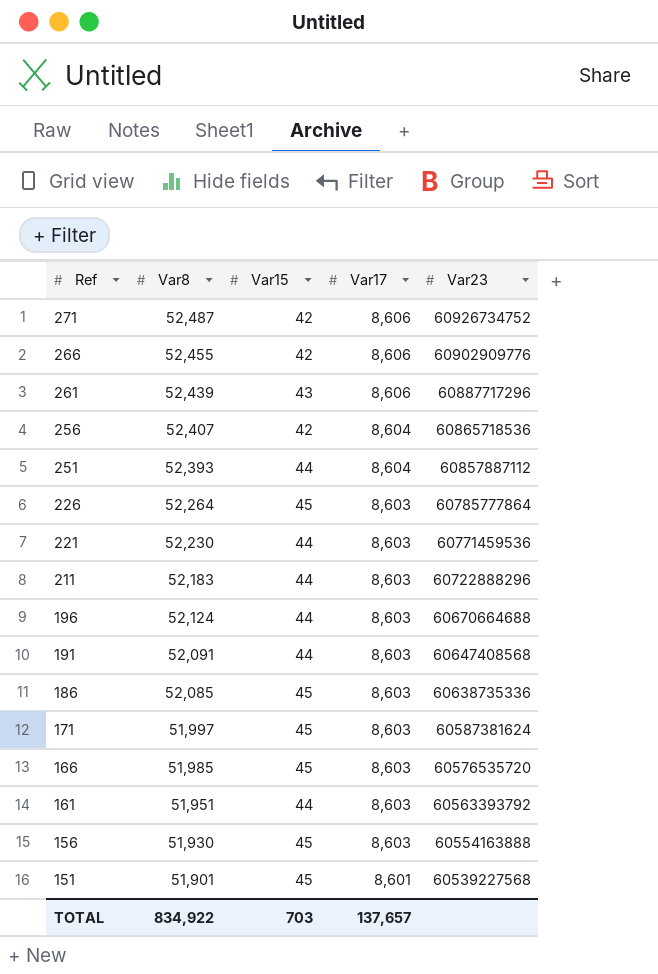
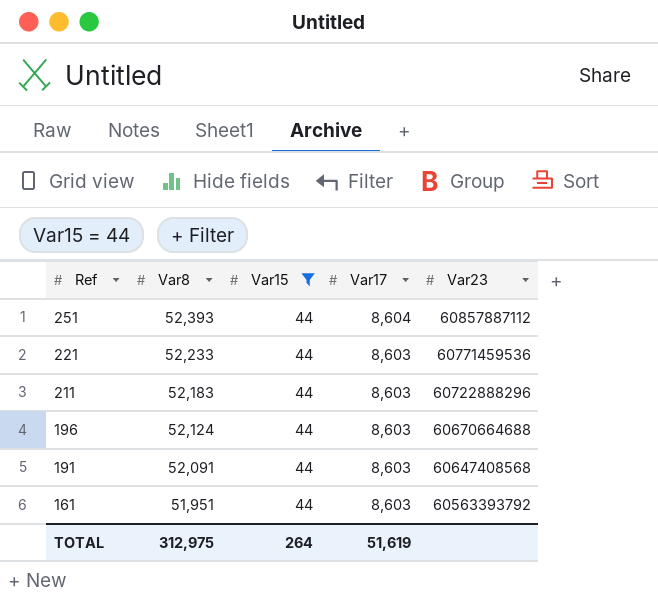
filter: none -> Var15 = 44
221 | Var8: 52,230 -> 52,233
TOTAL | Var8: 834,922 -> 312,975
TOTAL | Var15: 703 -> 264
TOTAL | Var17: 137,657 -> 51,619

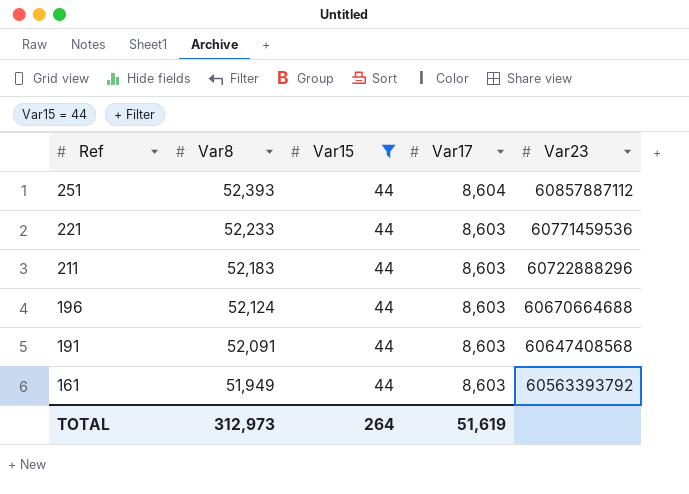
161 | Var8: 51,951 -> 51,949
TOTAL | Var8: 312,975 -> 312,973

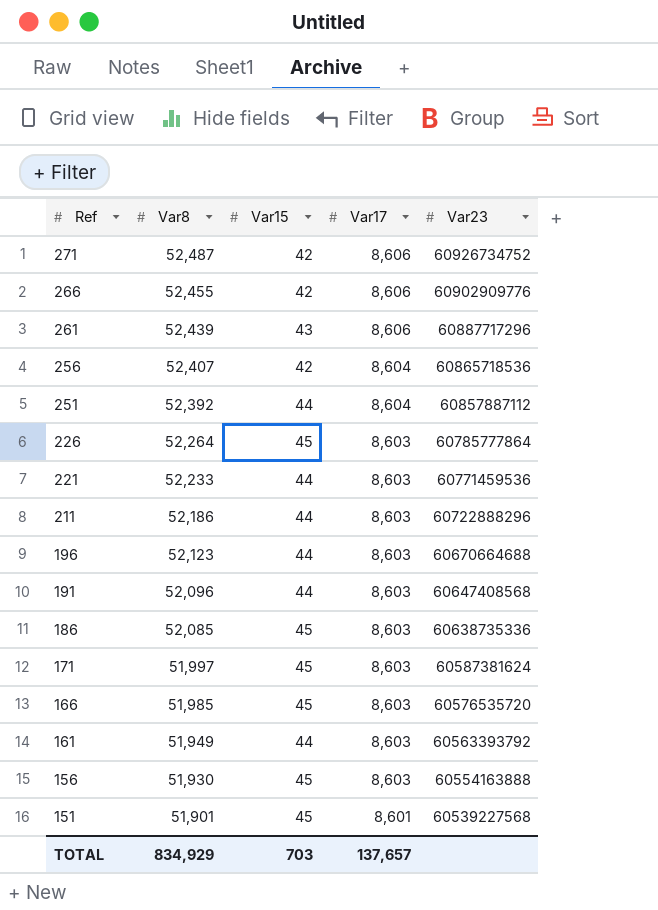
filter: Var15 = 44 -> none
251 | Var8: 52,393 -> 52,392
211 | Var8: 52,183 -> 52,186
196 | Var8: 52,124 -> 52,123
191 | Var8: 52,091 -> 52,096
TOTAL | Var8: 312,973 -> 834,929
TOTAL | Var15: 264 -> 703
TOTAL | Var17: 51,619 -> 137,657

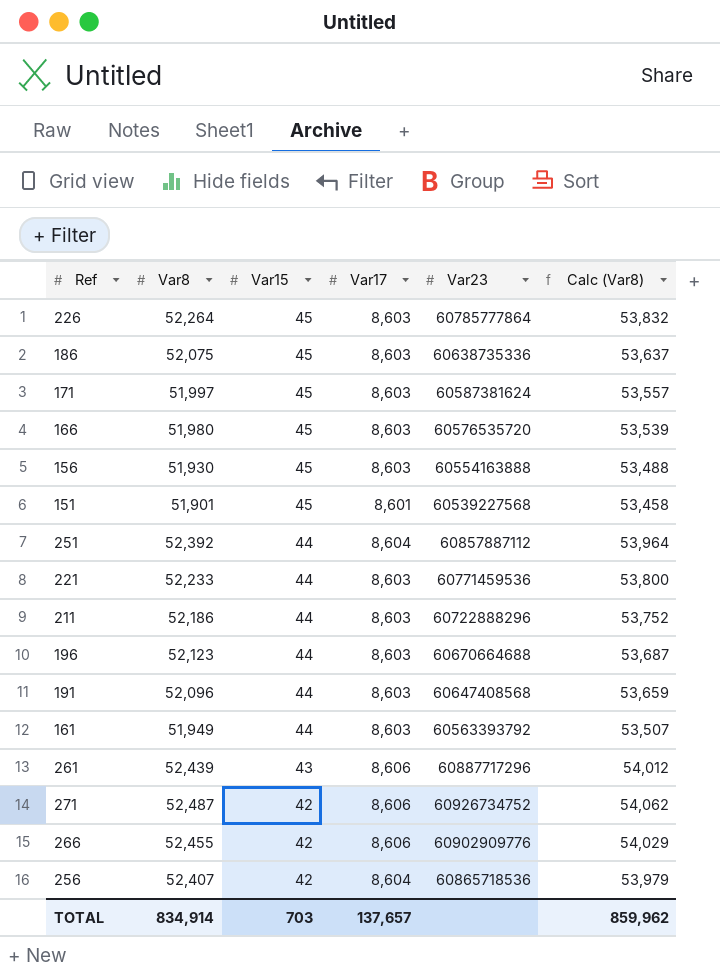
row order: Ref descending -> Var15 descending
column Calc (Var8) | formula: none -> [Var8] * 1.03
186 | Var8: 52,085 -> 52,075
166 | Var8: 51,985 -> 51,980
TOTAL | Var8: 834,929 -> 834,914

